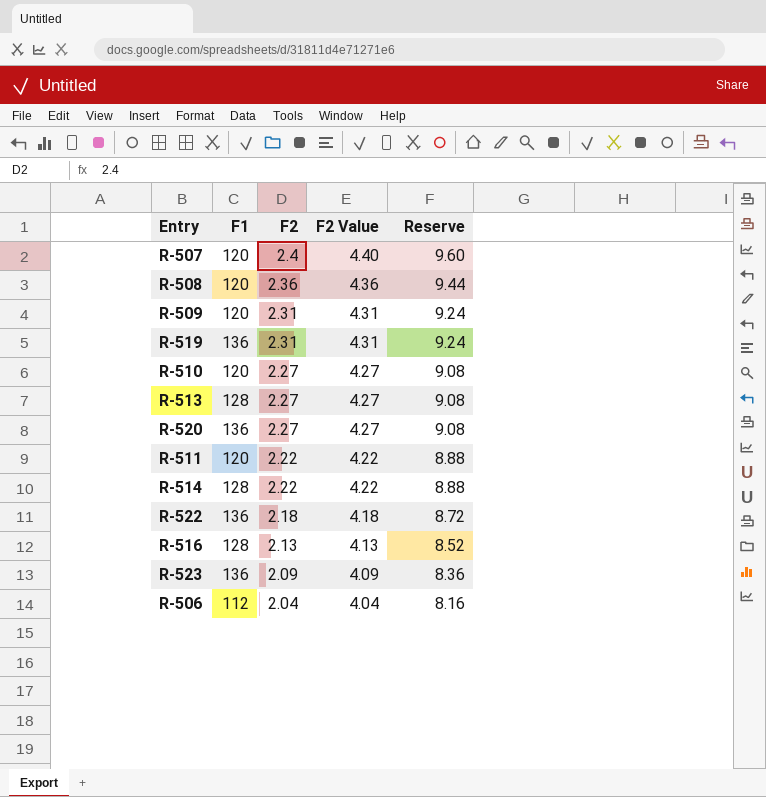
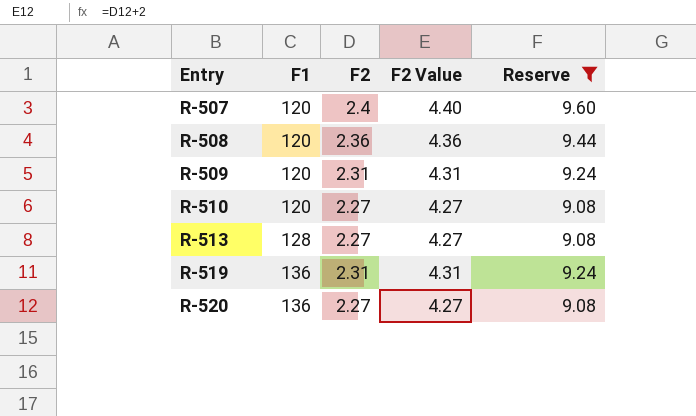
filter: none -> Reserve >= 9.08
row order: F2 descending -> Entry ascending

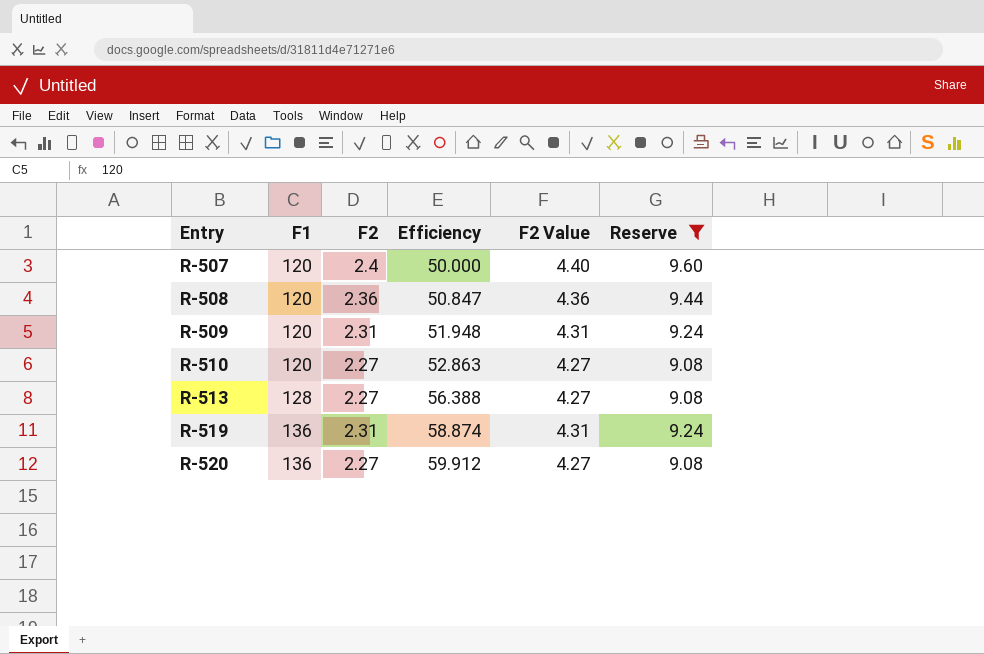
column Efficiency | formula: none -> [F1] / [F2]

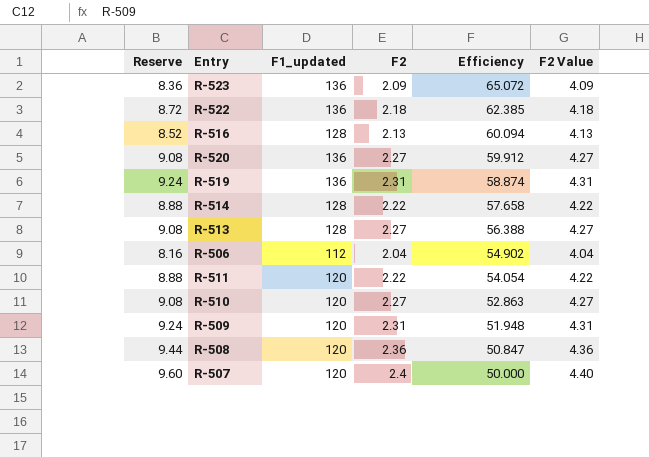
filter: Reserve >= 9.08 -> none
row order: Entry ascending -> Efficiency descending
column Reserve | position: 6 -> 1
column name: F1 -> F1_updated

